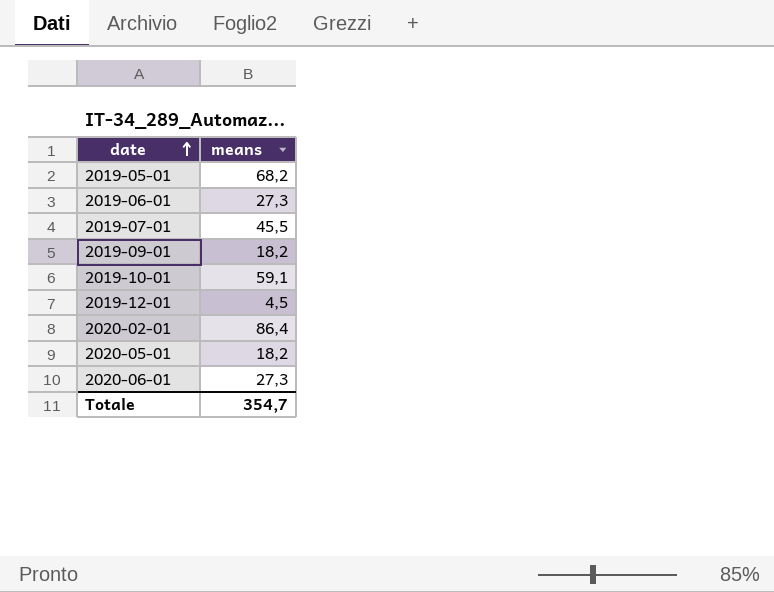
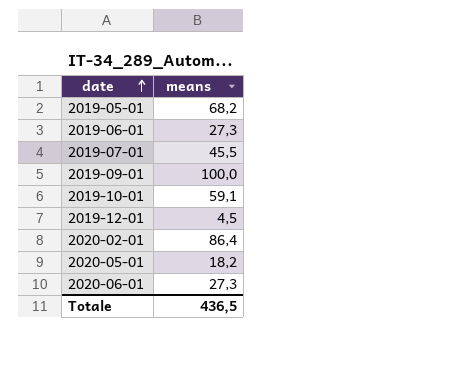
2019-09-01 | means: 18,2 -> 100,0
Totale | means: 354,7 -> 436,5

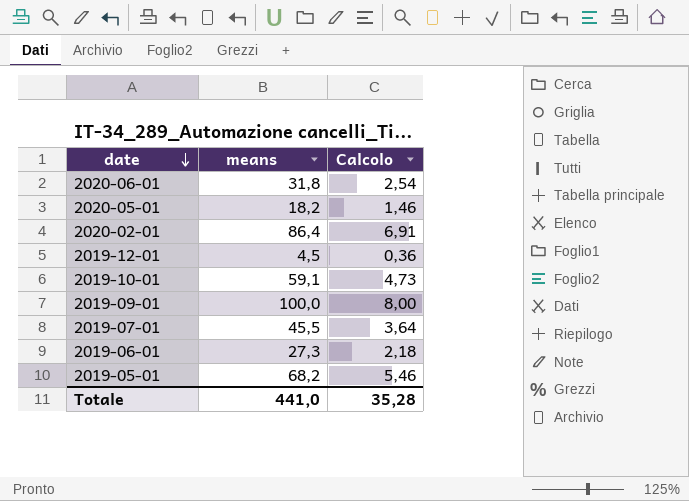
row order: date ascending -> date descending
column Calcolo | formula: none -> [means] * 0,08
2020-06-01 | means: 27,3 -> 31,8
Totale | means: 436,5 -> 441,0

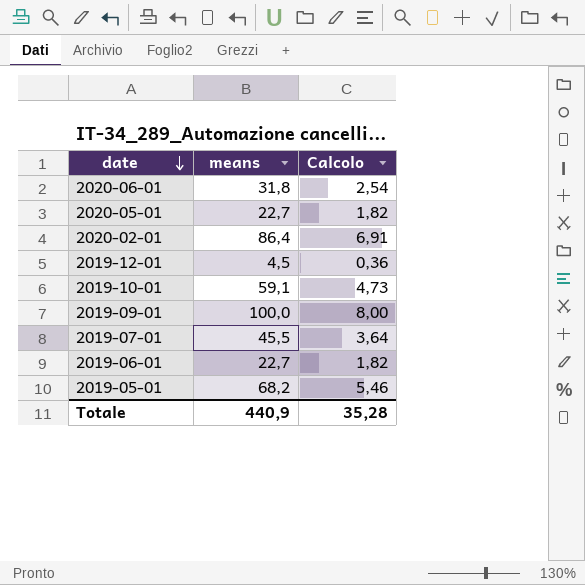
2020-05-01 | means: 18,2 -> 22,7
2020-05-01 | Calcolo: 1,46 -> 1,82
2019-06-01 | means: 27,3 -> 22,7
2019-06-01 | Calcolo: 2,18 -> 1,82
Totale | means: 441,0 -> 440,9

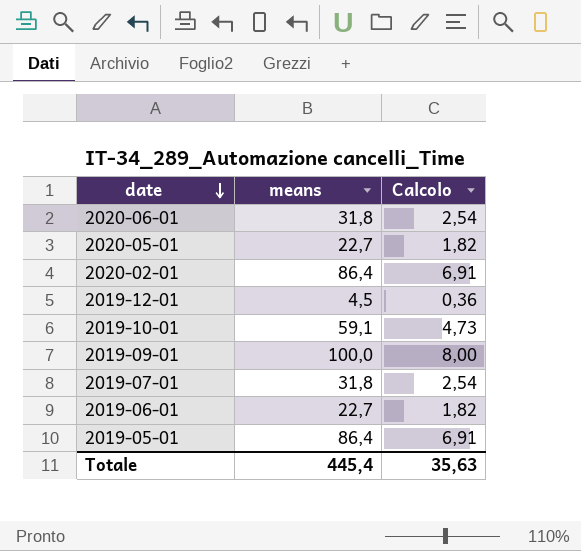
2019-07-01 | means: 45,5 -> 31,8
2019-07-01 | Calcolo: 3,64 -> 2,54
2019-05-01 | means: 68,2 -> 86,4
2019-05-01 | Calcolo: 5,46 -> 6,91
Totale | means: 440,9 -> 445,4
Totale | Calcolo: 35,28 -> 35,63

